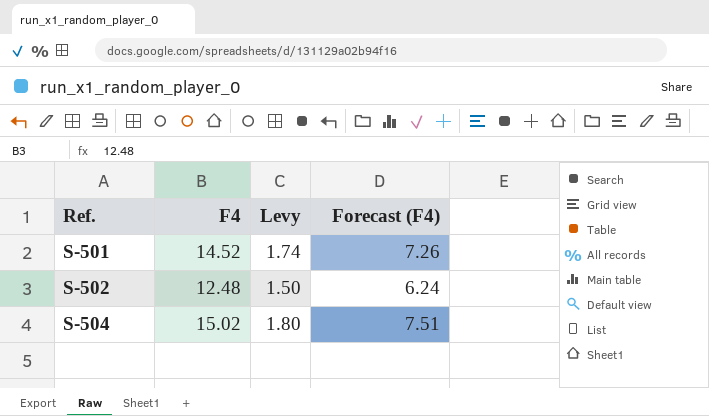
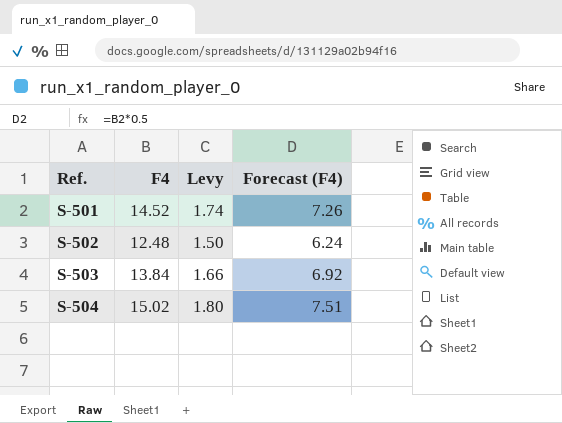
row S-503: none -> 13.84 | 1.66 | 6.92

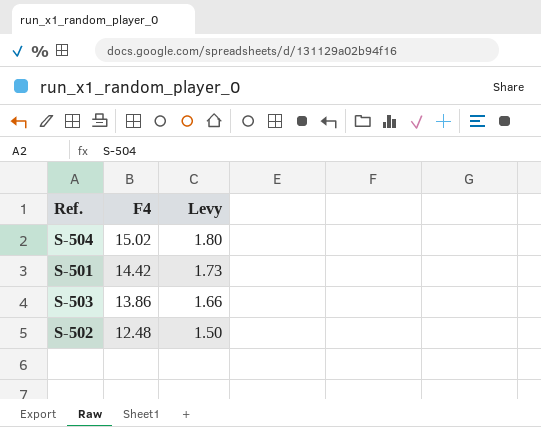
row order: Ref. ascending -> F4 descending
column Forecast (F4) | formula: [F4] * 0.5 -> none
S-501 | F4: 14.52 -> 14.42
S-501 | Levy: 1.74 -> 1.73
S-503 | F4: 13.84 -> 13.86

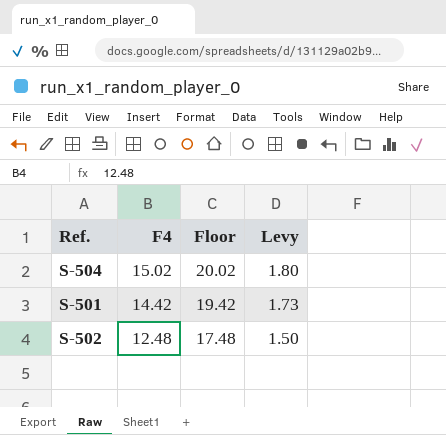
column Floor | formula: none -> [F4] + 5
row S-503: 13.86 | 1.66 -> none

